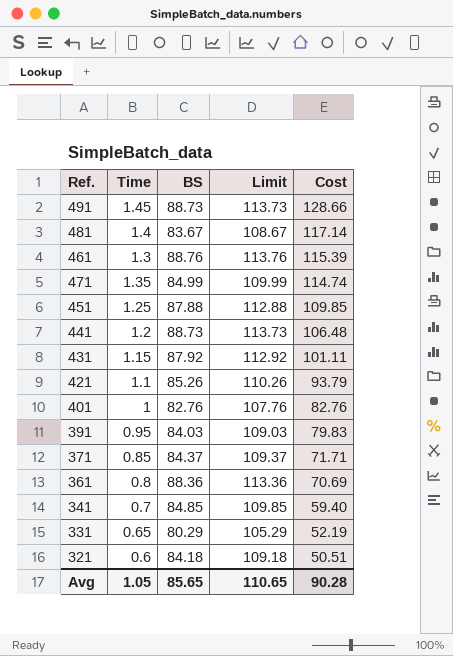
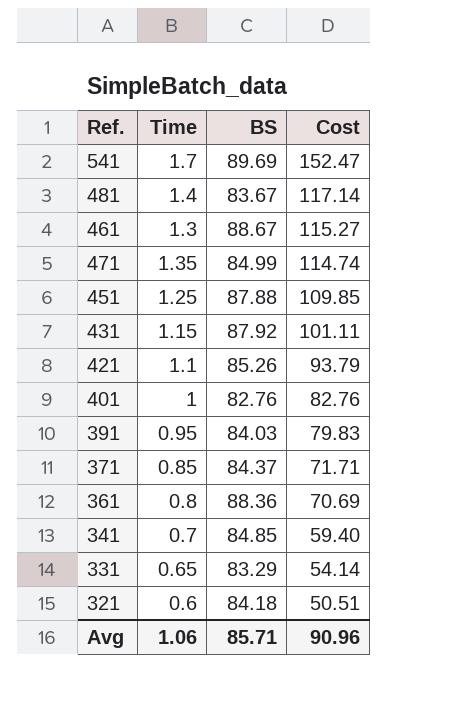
column Limit | formula: [BS] + 25 -> none
row 491: 1.45 | 88.73 | 113.73 | 128.66 -> none
row 441: 1.2 | 88.73 | 113.73 | 106.48 -> none
row 541: none -> 1.7 | 89.69 | 152.47
461 | BS: 88.76 -> 88.67
461 | Cost: 115.39 -> 115.27
331 | BS: 80.29 -> 83.29
331 | Cost: 52.19 -> 54.14
Avg | Time: 1.05 -> 1.06
Avg | BS: 85.65 -> 85.71
Avg | Cost: 90.28 -> 90.96

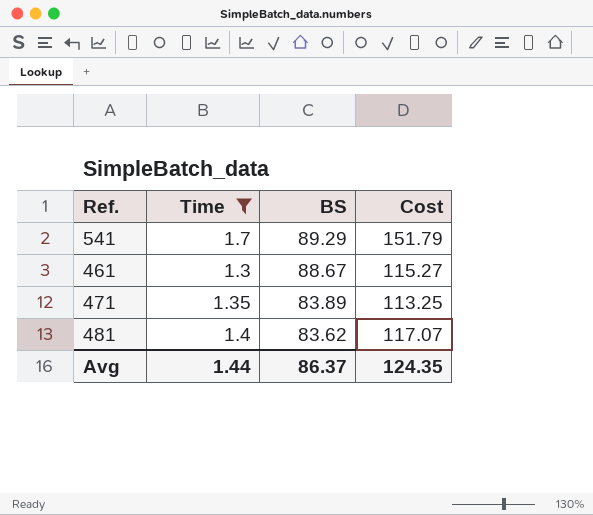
filter: none -> Time >= 1.3
row order: Cost descending -> BS descending
541 | BS: 89.69 -> 89.29
541 | Cost: 152.47 -> 151.79
471 | BS: 84.99 -> 83.89
471 | Cost: 114.74 -> 113.25
481 | BS: 83.67 -> 83.62
481 | Cost: 117.14 -> 117.07
Avg | Time: 1.06 -> 1.44
Avg | BS: 85.71 -> 86.37
Avg | Cost: 90.96 -> 124.35

